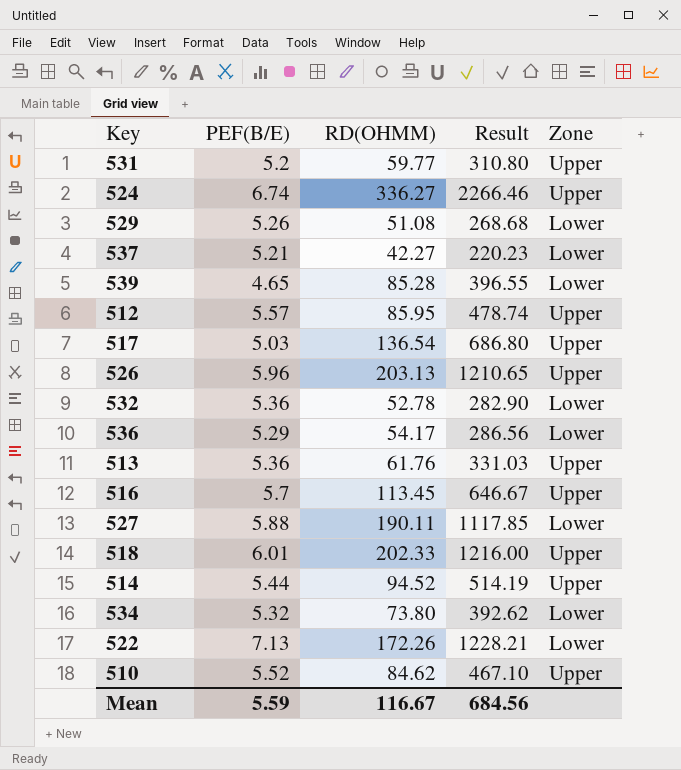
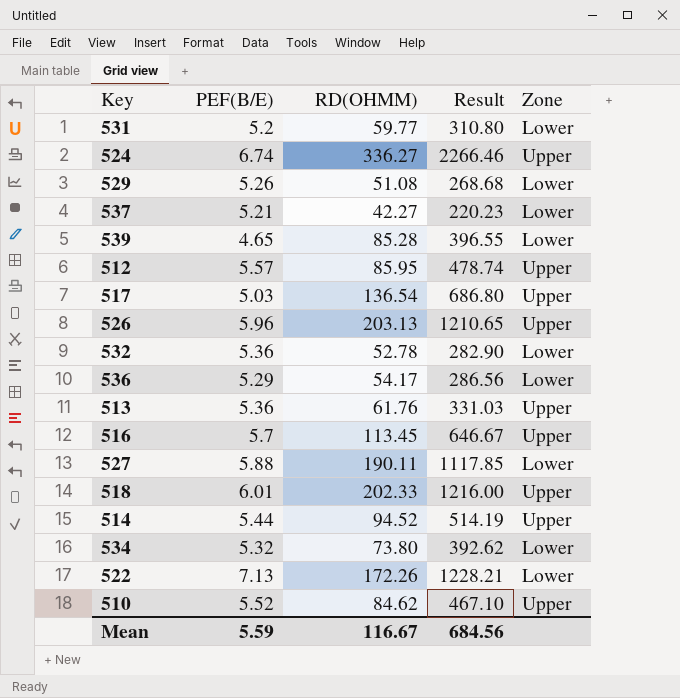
531 | Zone: Upper -> Lower

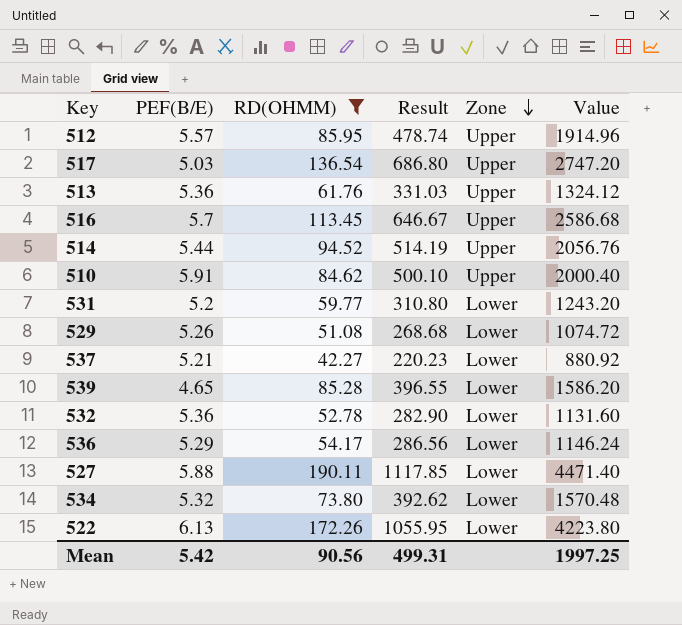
filter: none -> RD(OHMM) <= 190.11
row order: none -> Zone descending
column Value | formula: none -> [Result] * 4
510 | PEF(B/E): 5.52 -> 5.91
510 | Result: 467.10 -> 500.10
522 | PEF(B/E): 7.13 -> 6.13
522 | Result: 1228.21 -> 1055.95
Mean | PEF(B/E): 5.59 -> 5.42
Mean | RD(OHMM): 116.67 -> 90.56
Mean | Result: 684.56 -> 499.31

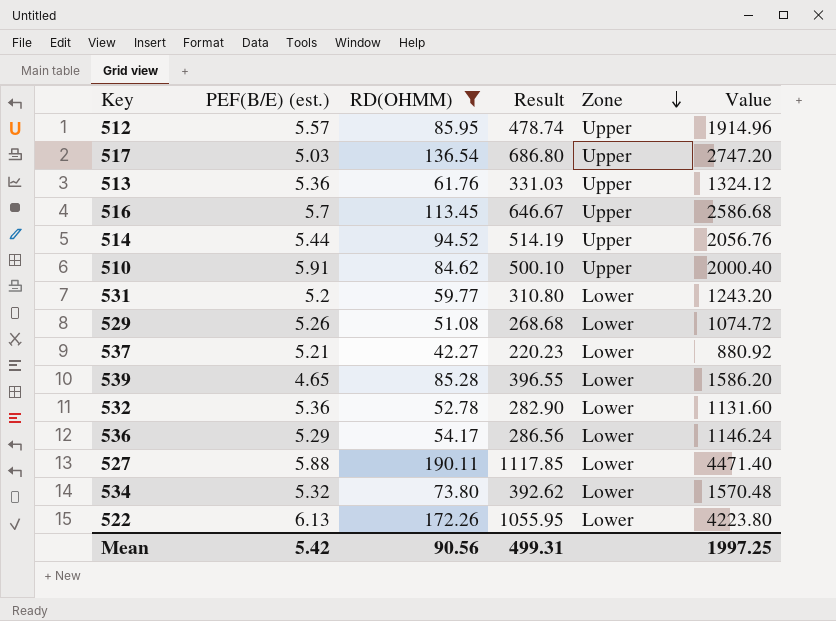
column name: PEF(B/E) -> PEF(B/E) (est.)

